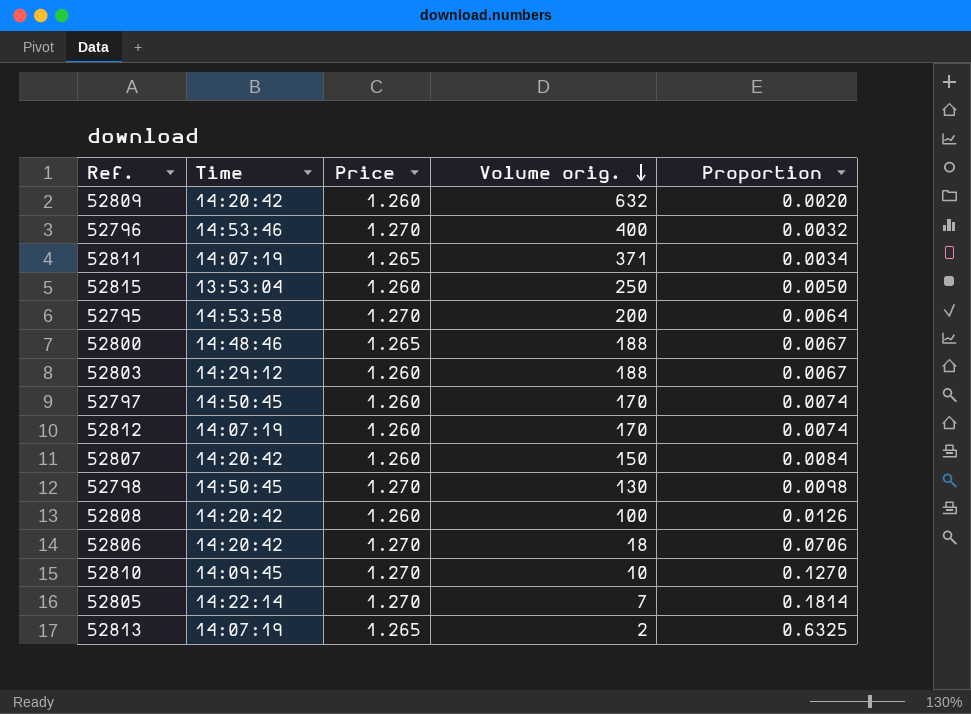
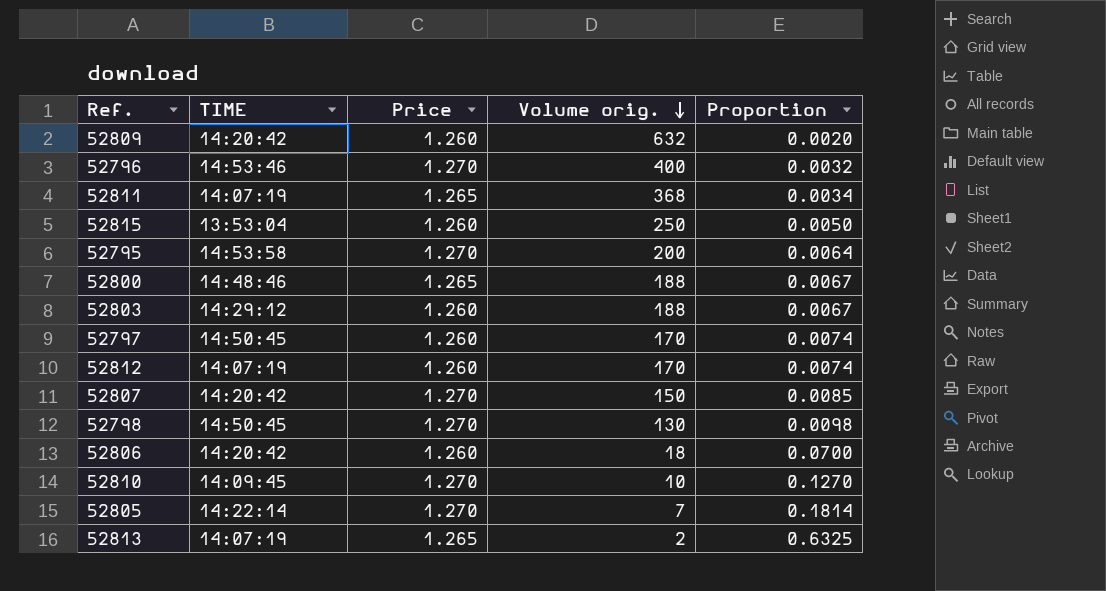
column name: Time -> TIME
row 52808: 14:20:42 | 1.260 | 100 | 0.0126 -> none
52811 | Volume orig.: 371 -> 368
52807 | Price: 1.260 -> 1.270
52807 | Proportion: 0.0084 -> 0.0085
52806 | Price: 1.270 -> 1.260
52806 | Proportion: 0.0706 -> 0.0700

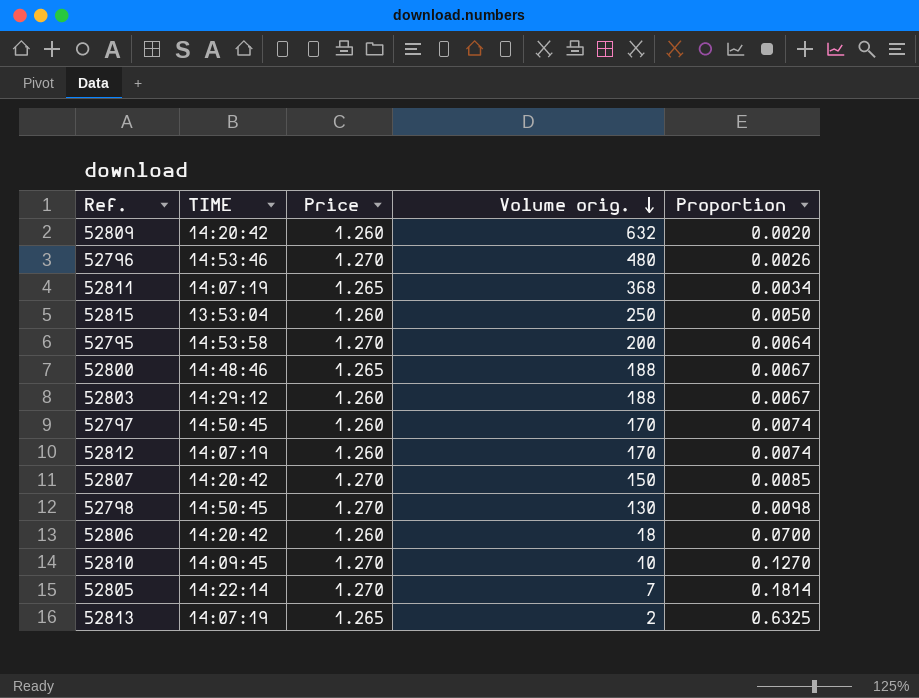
52796 | Volume orig.: 400 -> 480
52796 | Proportion: 0.0032 -> 0.0026

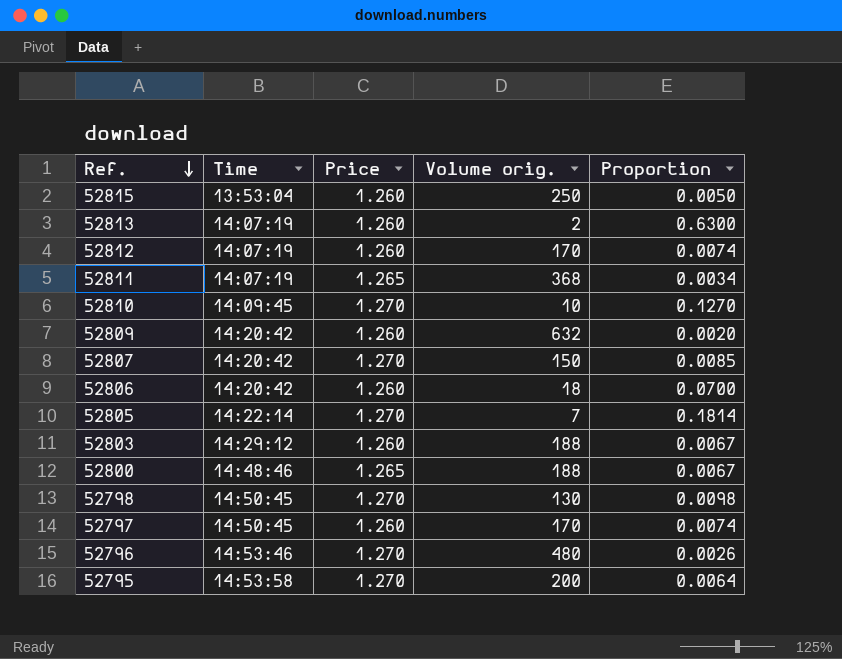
row order: Volume orig. descending -> Ref. descending
column name: TIME -> Time
52813 | Price: 1.265 -> 1.260
52813 | Proportion: 0.6325 -> 0.6300

